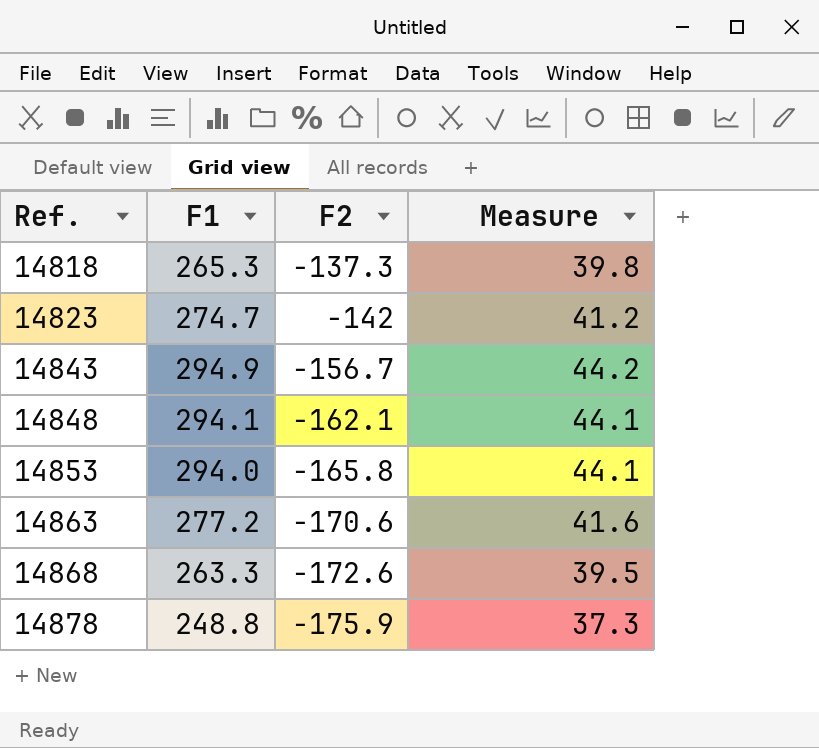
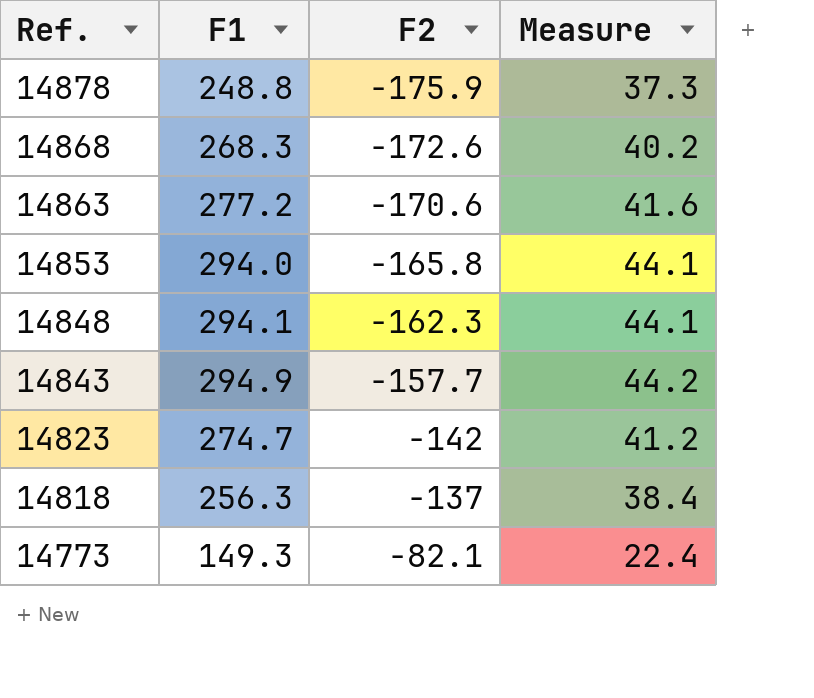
row order: Ref. ascending -> Ref. descending
14868 | F1: 263.3 -> 268.3
14868 | Measure: 39.5 -> 40.2
14848 | F2: -162.1 -> -162.3
14843 | F2: -156.7 -> -157.7
14818 | F1: 265.3 -> 256.3
14818 | F2: -137.3 -> -137
14818 | Measure: 39.8 -> 38.4
row 14773: none -> 149.3 | -82.1 | 22.4

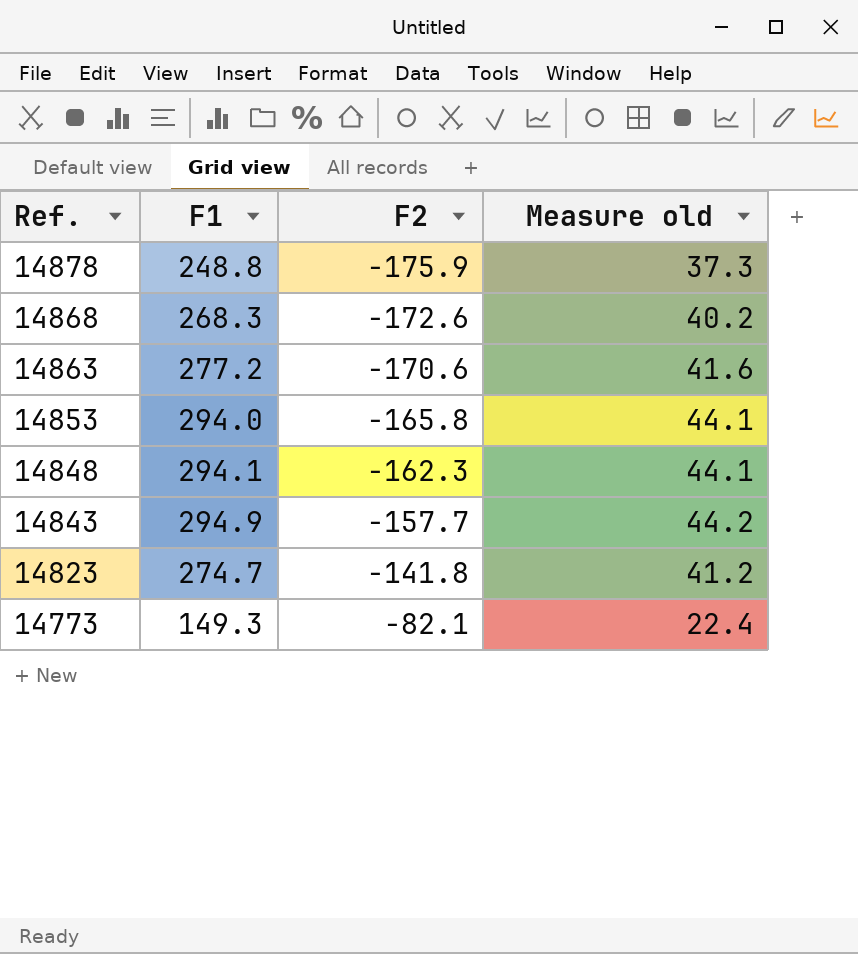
column name: Measure -> Measure old
row 14818: 256.3 | -137 | 38.4 -> none
14823 | F2: -142 -> -141.8

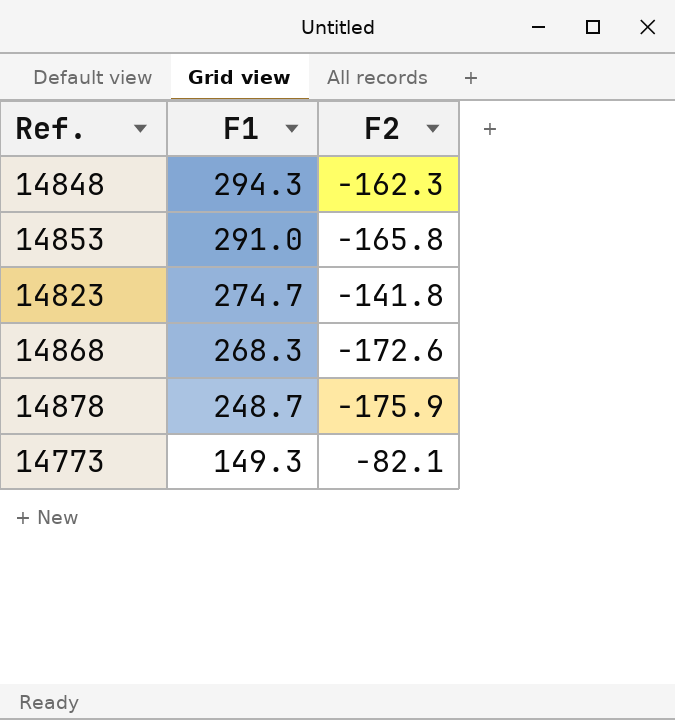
row order: Ref. descending -> F1 descending
column Measure old | formula: [F1] * 0.15 -> none
row 14863: 277.2 | -170.6 | 41.6 -> none
row 14843: 294.9 | -157.7 | 44.2 -> none
14848 | F1: 294.1 -> 294.3
14853 | F1: 294.0 -> 291.0
14878 | F1: 248.8 -> 248.7

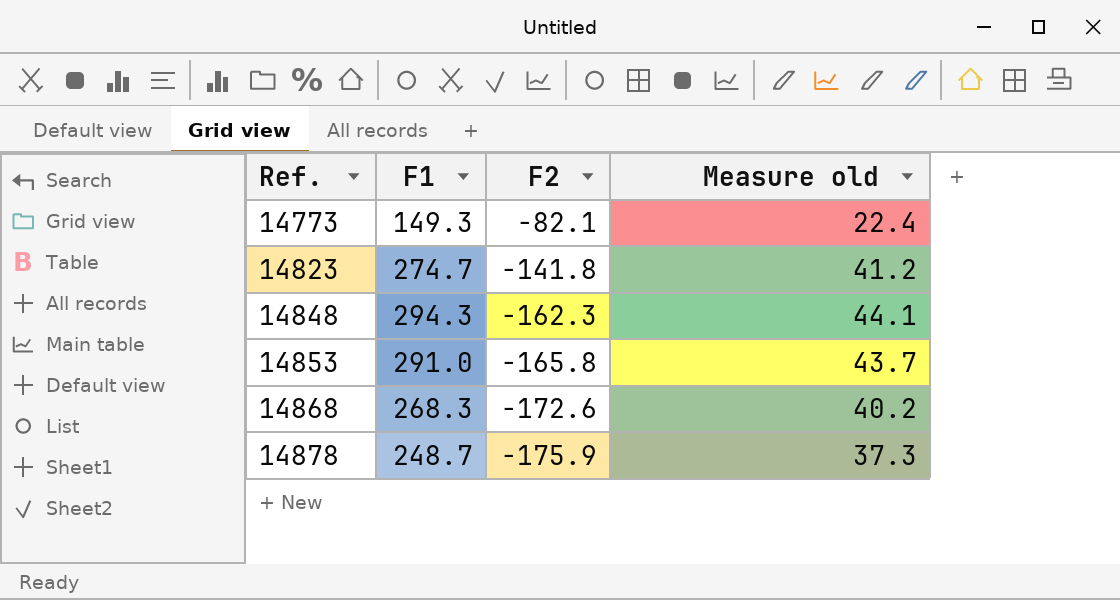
row order: F1 descending -> Ref. ascending
column Measure old | formula: none -> [F1] * 0.15

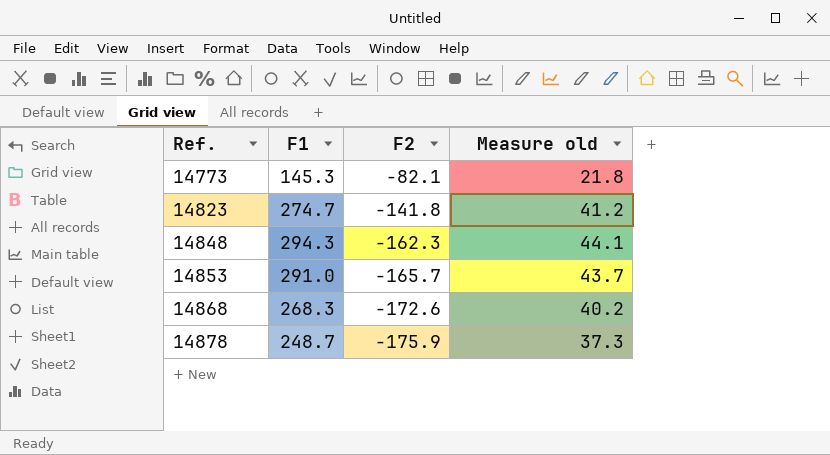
14773 | F1: 149.3 -> 145.3
14773 | Measure old: 22.4 -> 21.8
14853 | F2: -165.8 -> -165.7

